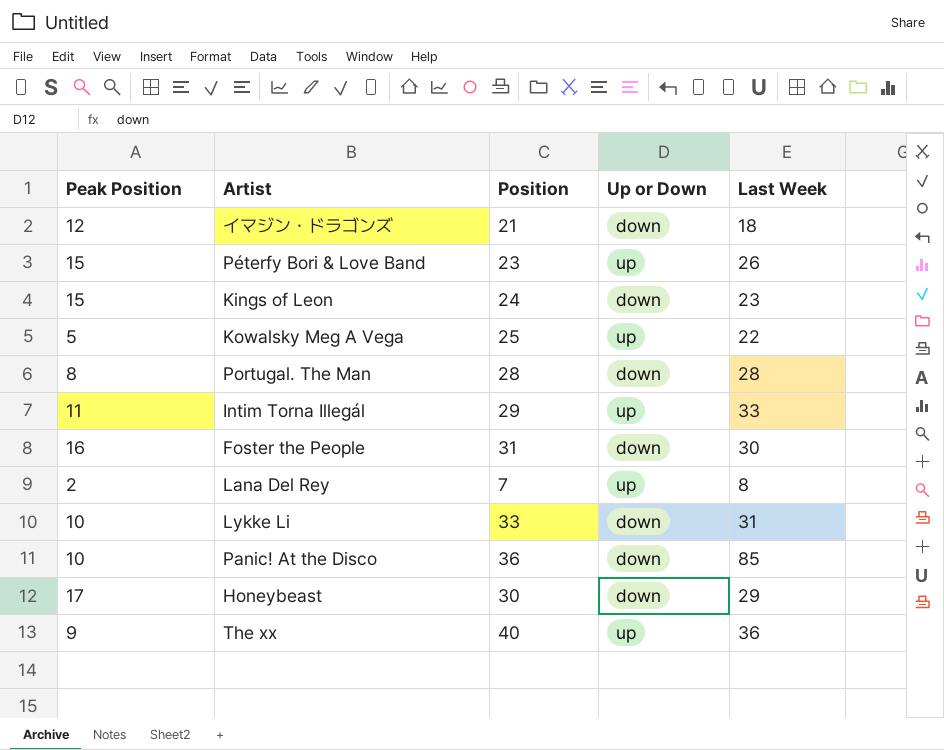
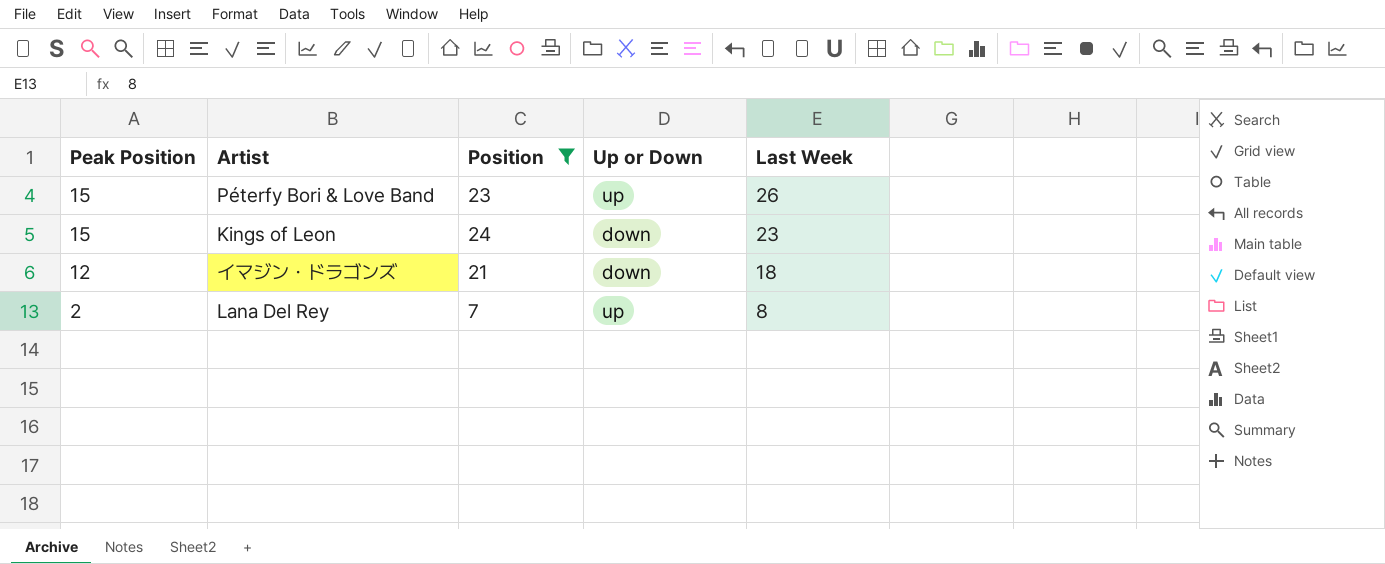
filter: none -> Position <= 24
row order: none -> Peak Position descending

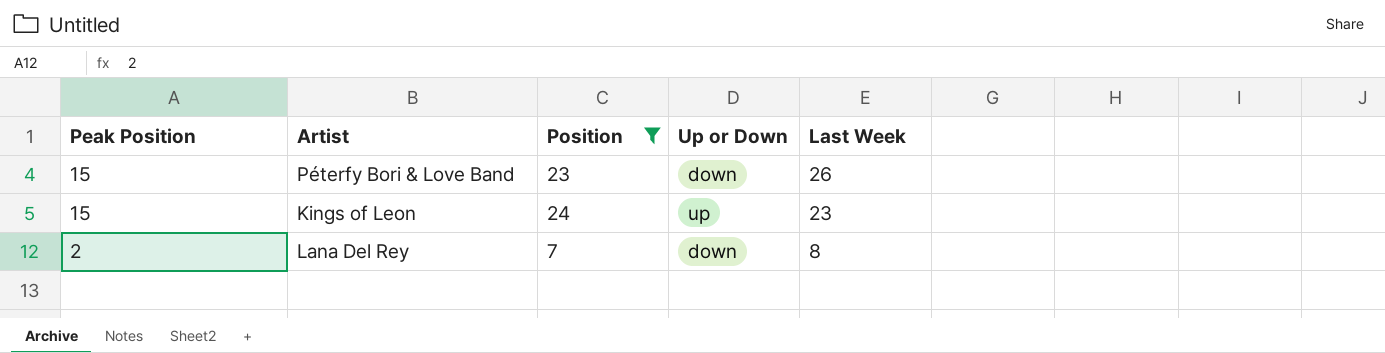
row イマジン・ドラゴンズ: 12 | 21 | down | 18 -> none
Péterfy Bori & Love Band | Up or Down: up -> down
Kings of Leon | Up or Down: down -> up
Lana Del Rey | Up or Down: up -> down

